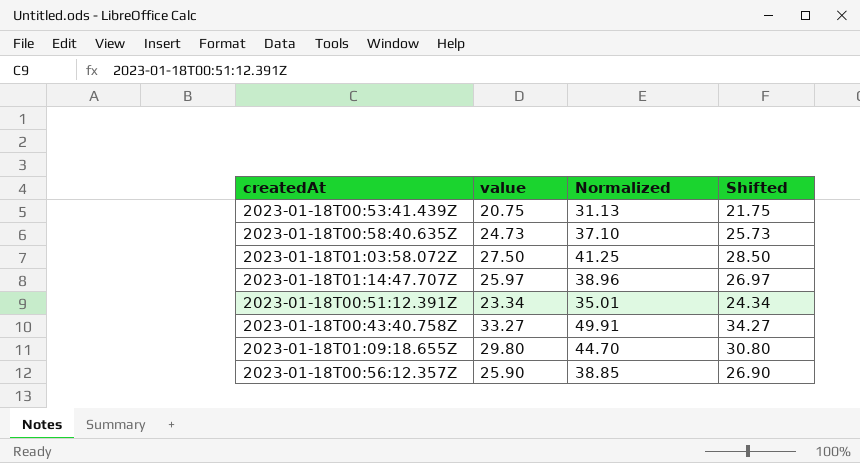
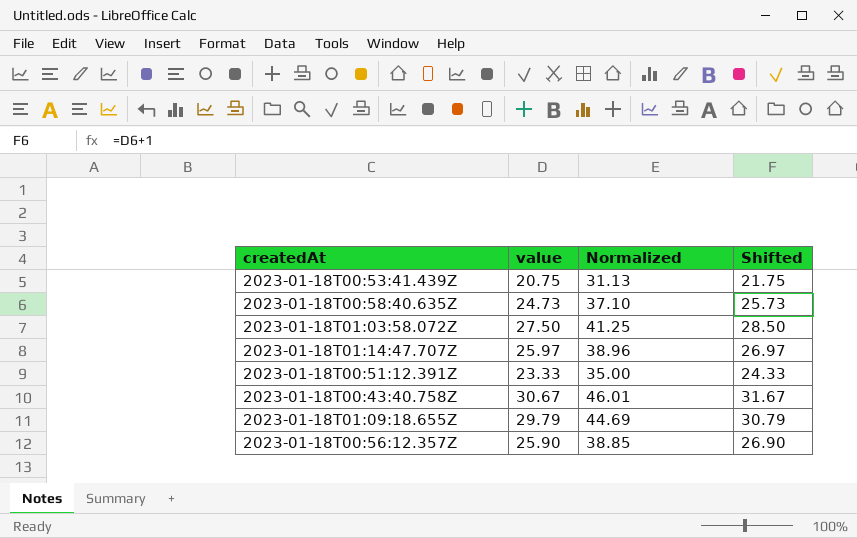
2023-01-18T00:51:12.391Z | value: 23.34 -> 23.33
2023-01-18T00:51:12.391Z | Normalized: 35.01 -> 35.00
2023-01-18T00:51:12.391Z | Shifted: 24.34 -> 24.33
2023-01-18T00:43:40.758Z | value: 33.27 -> 30.67
2023-01-18T00:43:40.758Z | Normalized: 49.91 -> 46.01
2023-01-18T00:43:40.758Z | Shifted: 34.27 -> 31.67
2023-01-18T01:09:18.655Z | value: 29.80 -> 29.79
2023-01-18T01:09:18.655Z | Normalized: 44.70 -> 44.69
2023-01-18T01:09:18.655Z | Shifted: 30.80 -> 30.79

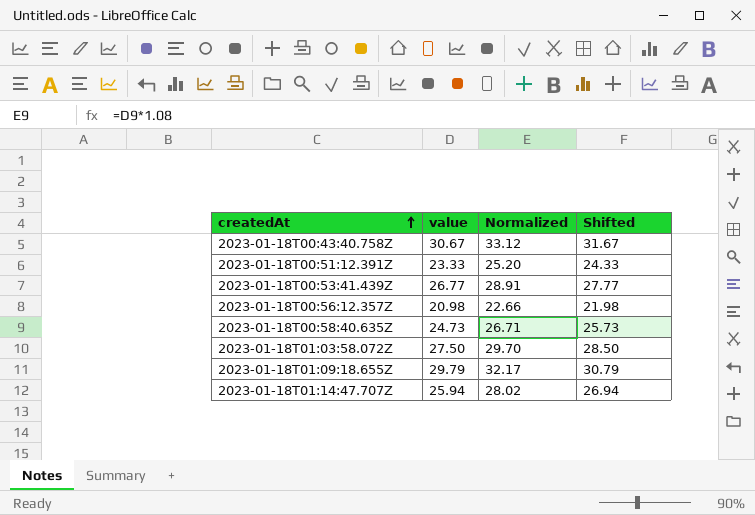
row order: none -> createdAt ascending
column Normalized | formula: [value] * 1.5 -> [value] * 1.08
2023-01-18T00:53:41.439Z | value: 20.75 -> 26.77
2023-01-18T00:53:41.439Z | Shifted: 21.75 -> 27.77
2023-01-18T00:56:12.357Z | value: 25.90 -> 20.98
2023-01-18T00:56:12.357Z | Shifted: 26.90 -> 21.98
2023-01-18T01:14:47.707Z | value: 25.97 -> 25.94
2023-01-18T01:14:47.707Z | Shifted: 26.97 -> 26.94

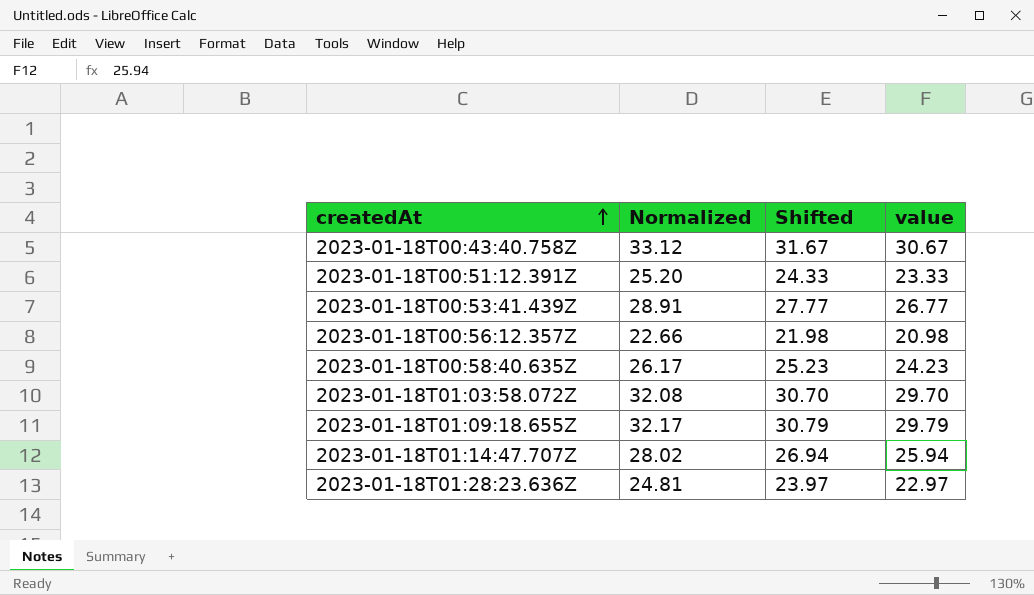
column value | position: 2 -> 4
2023-01-18T00:58:40.635Z | Normalized: 26.71 -> 26.17
2023-01-18T00:58:40.635Z | Shifted: 25.73 -> 25.23
2023-01-18T00:58:40.635Z | value: 24.73 -> 24.23
2023-01-18T01:03:58.072Z | Normalized: 29.70 -> 32.08
2023-01-18T01:03:58.072Z | Shifted: 28.50 -> 30.70
2023-01-18T01:03:58.072Z | value: 27.50 -> 29.70
row 2023-01-18T01:28:23.636Z: none -> 24.81 | 23.97 | 22.97

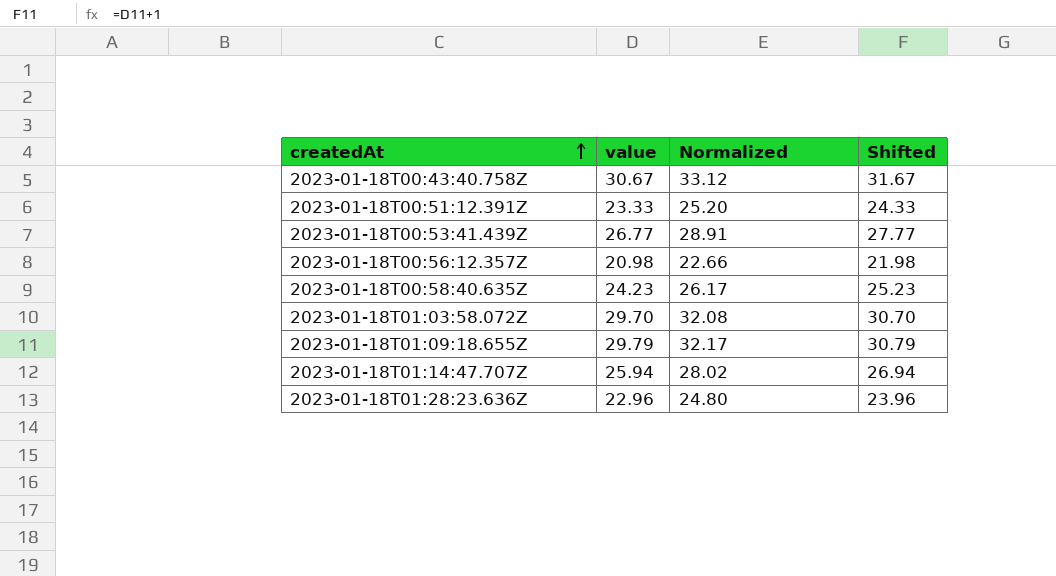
column value | position: 4 -> 2
2023-01-18T01:28:23.636Z | value: 22.97 -> 22.96
2023-01-18T01:28:23.636Z | Normalized: 24.81 -> 24.80
2023-01-18T01:28:23.636Z | Shifted: 23.97 -> 23.96

